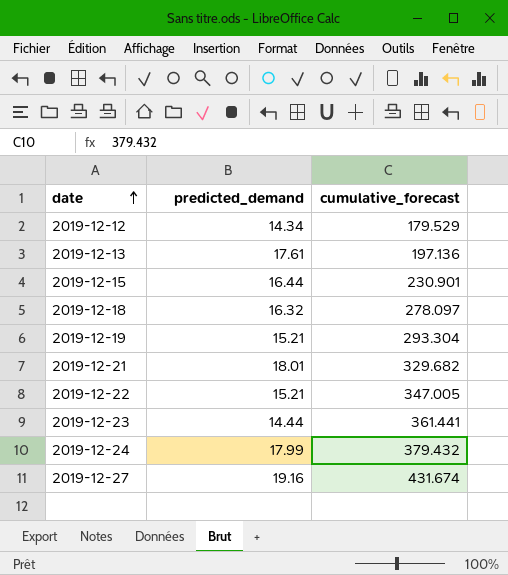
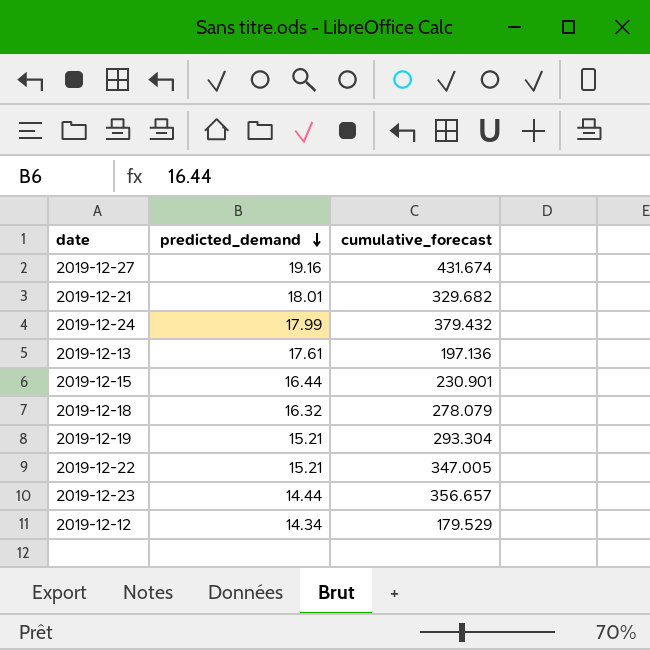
row order: date ascending -> predicted_demand descending
2019-12-18 | cumulative_forecast: 278.097 -> 278.079
2019-12-23 | cumulative_forecast: 361.441 -> 356.657

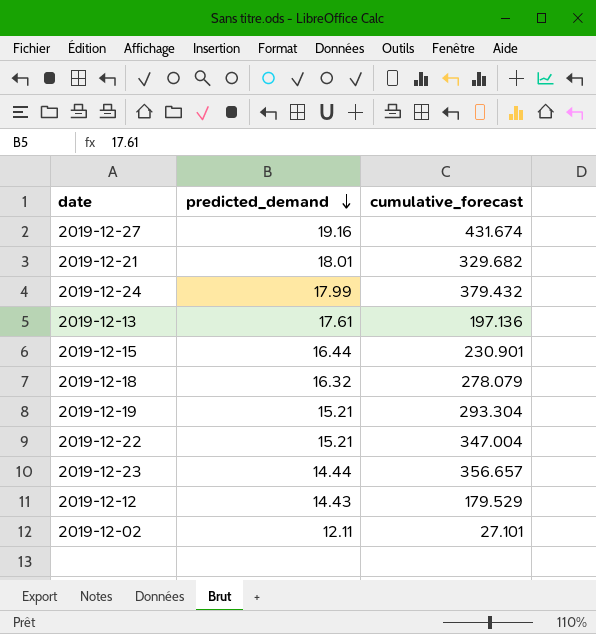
2019-12-22 | cumulative_forecast: 347.005 -> 347.004
2019-12-12 | predicted_demand: 14.34 -> 14.43
row 2019-12-02: none -> 12.11 | 27.101

